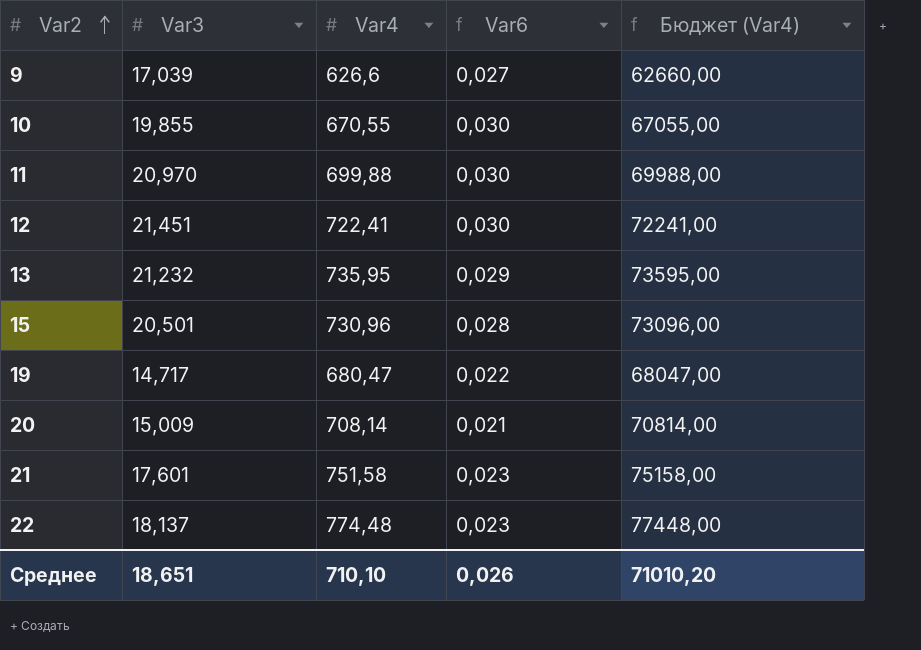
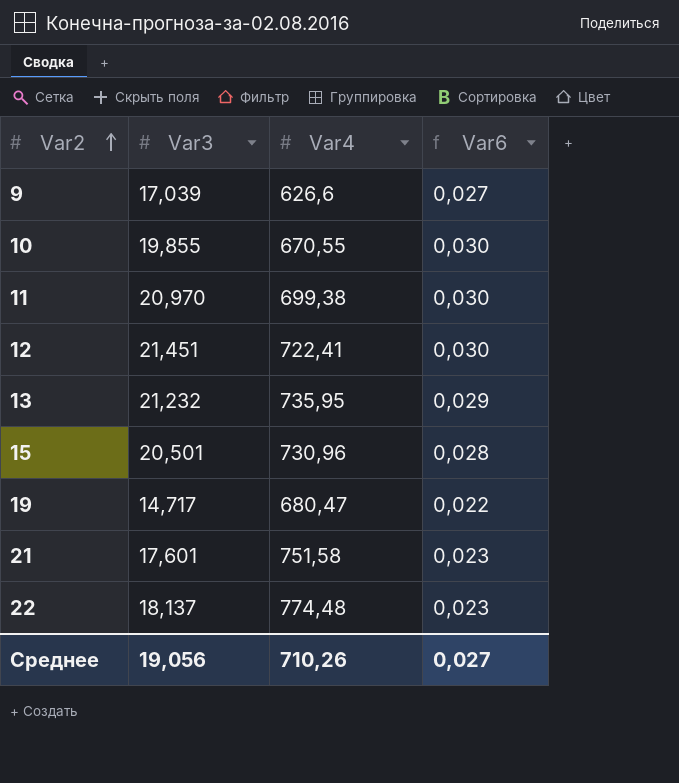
column Бюджет (Var4) | formula: [Var4] * 100 -> none
row 20: 15,009 | 708,14 | 0,021 | 70814,00 -> none
11 | Var4: 699,88 -> 699,38
Среднее | Var3: 18,651 -> 19,056
Среднее | Var4: 710,10 -> 710,26
Среднее | Var6: 0,026 -> 0,027

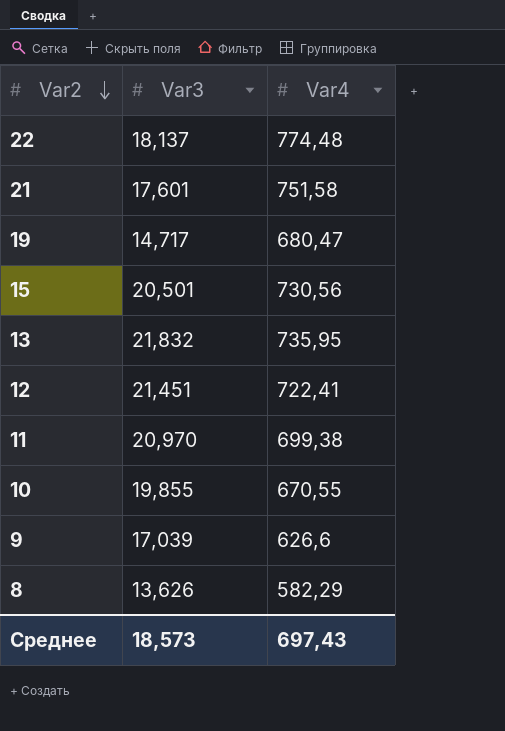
row order: Var2 ascending -> Var2 descending
column Var6 | formula: [Var3] / [Var4] -> none
15 | Var4: 730,96 -> 730,56
13 | Var3: 21,232 -> 21,832
row 8: none -> 13,626 | 582,29
Среднее | Var3: 19,056 -> 18,573
Среднее | Var4: 710,26 -> 697,43

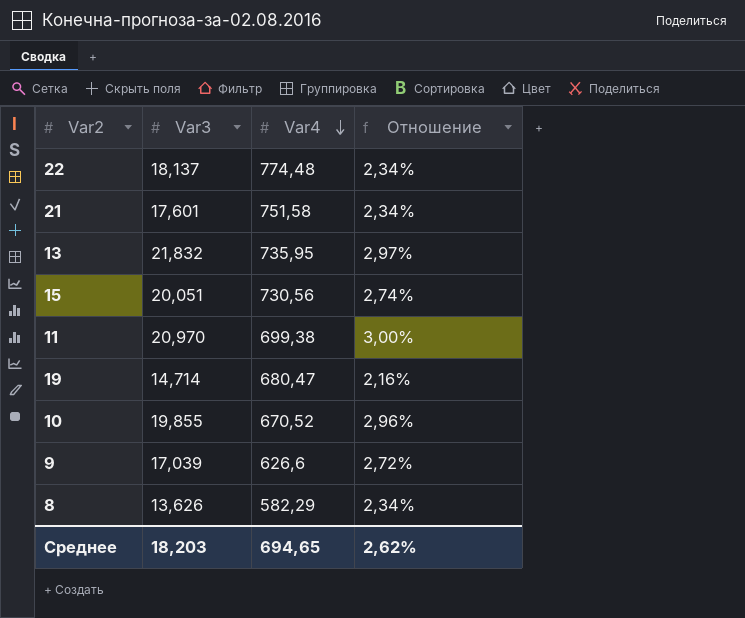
row order: Var2 descending -> Var4 descending
column Отношение | formula: none -> [Var3] / [Var4]
row 12: 21,451 | 722,41 -> none
15 | Var3: 20,501 -> 20,051
19 | Var3: 14,717 -> 14,714
10 | Var4: 670,55 -> 670,52
Среднее | Var3: 18,573 -> 18,203
Среднее | Var4: 697,43 -> 694,65

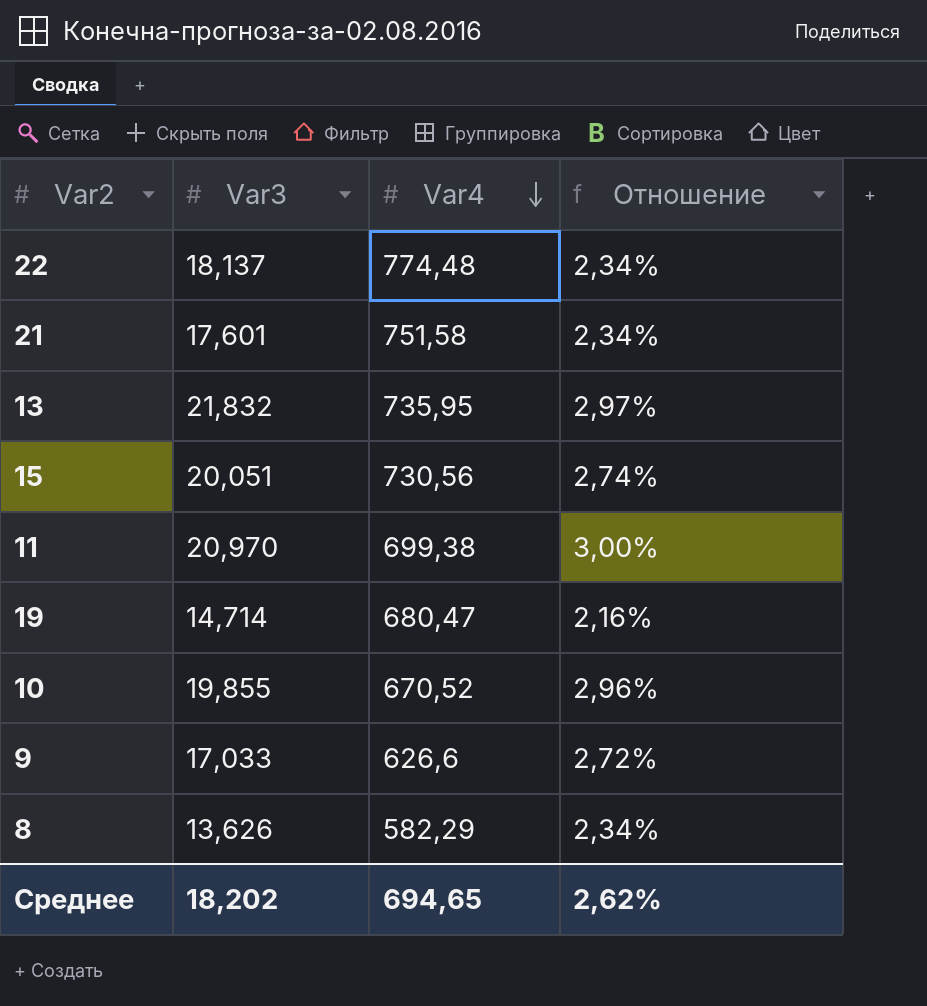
9 | Var3: 17,039 -> 17,033
Среднее | Var3: 18,203 -> 18,202

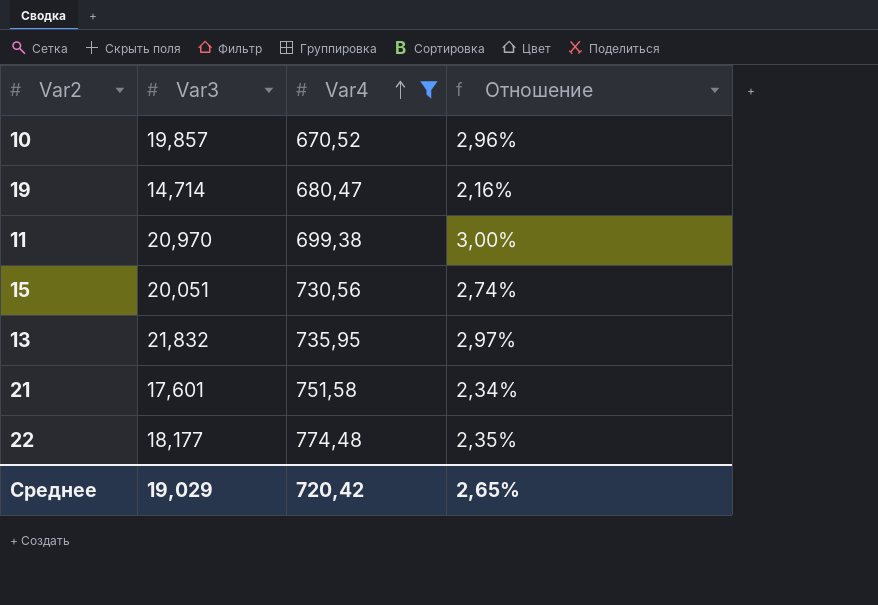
filter: none -> Var4 >= 670,52
row order: Var4 descending -> Var4 ascending
10 | Var3: 19,855 -> 19,857
22 | Var3: 18,137 -> 18,177
22 | Отношение: 2,34% -> 2,35%
Среднее | Var3: 18,202 -> 19,029
Среднее | Var4: 694,65 -> 720,42
Среднее | Отношение: 2,62% -> 2,65%

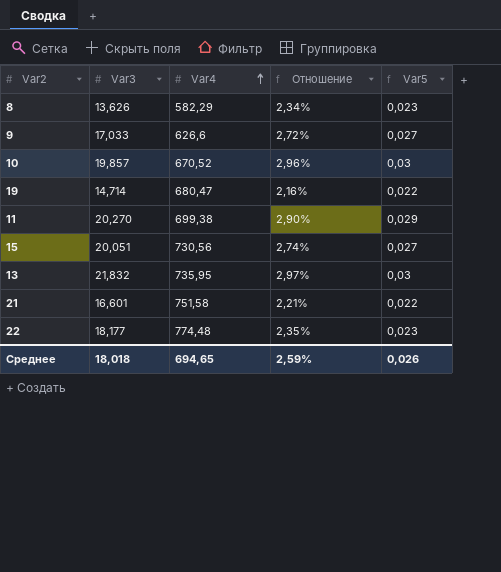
filter: Var4 >= 670,52 -> none
column Var5 | formula: none -> [Var3] / [Var4]
11 | Var3: 20,970 -> 20,270
11 | Отношение: 3,00% -> 2,90%
21 | Var3: 17,601 -> 16,601
21 | Отношение: 2,34% -> 2,21%
Среднее | Var3: 19,029 -> 18,018
Среднее | Var4: 720,42 -> 694,65
Среднее | Отношение: 2,65% -> 2,59%

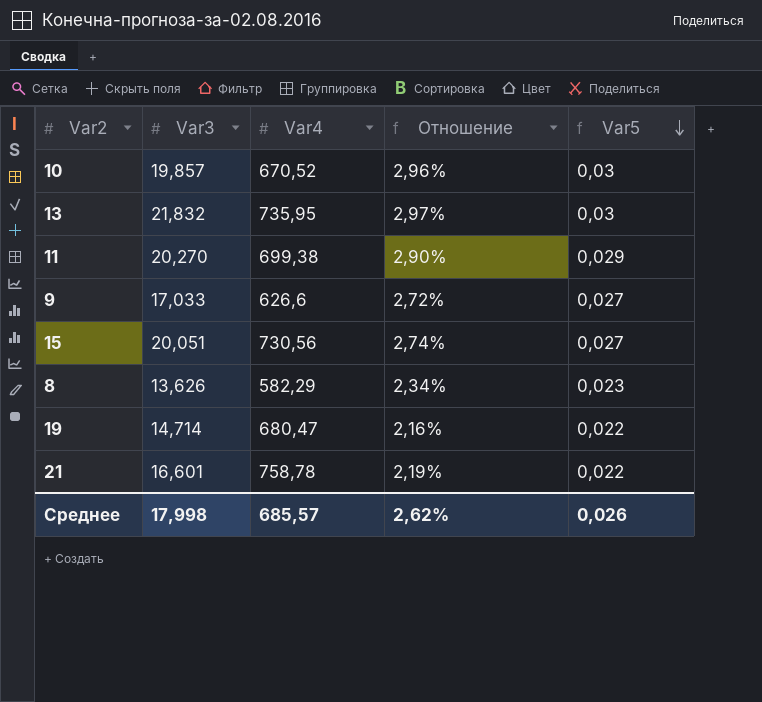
row order: Var4 ascending -> Var5 descending
row 22: 18,177 | 774,48 | 2,35% | 0,023 -> none
21 | Var4: 751,58 -> 758,78
21 | Отношение: 2,21% -> 2,19%
Среднее | Var3: 18,018 -> 17,998
Среднее | Var4: 694,65 -> 685,57
Среднее | Отношение: 2,59% -> 2,62%

